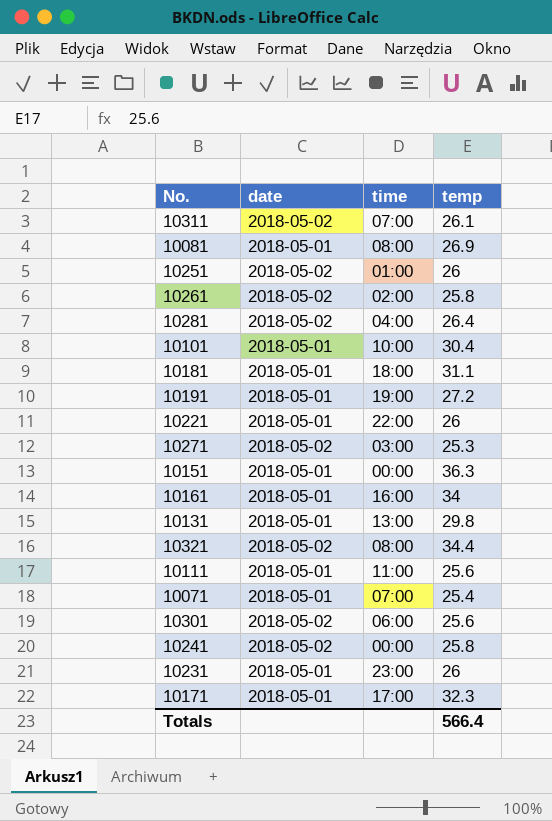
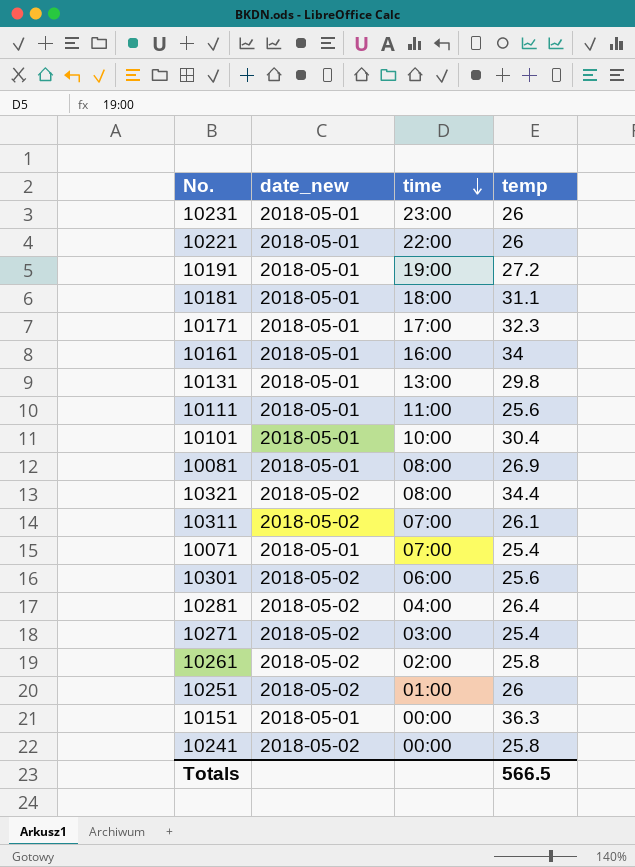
row order: none -> time descending
column name: date -> date_new
10271 | temp: 25.3 -> 25.4
Totals | temp: 566.4 -> 566.5

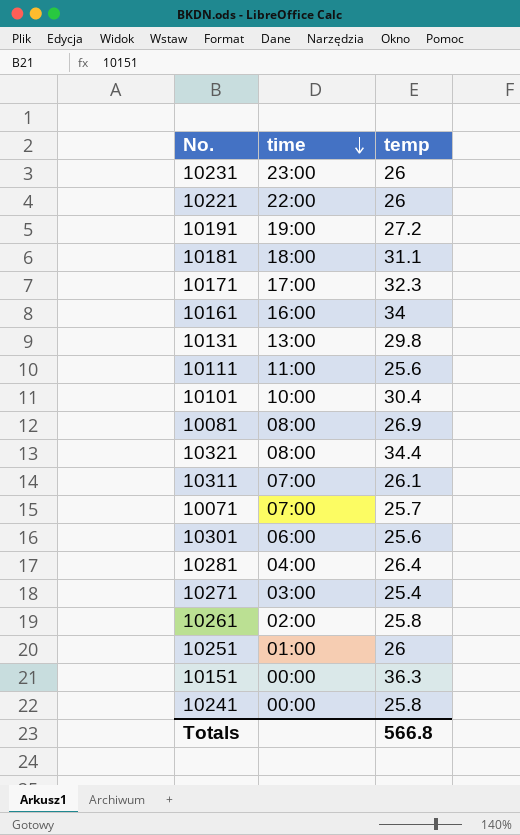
column date_new | position: 2 -> none
10071 | temp: 25.4 -> 25.7
Totals | temp: 566.5 -> 566.8

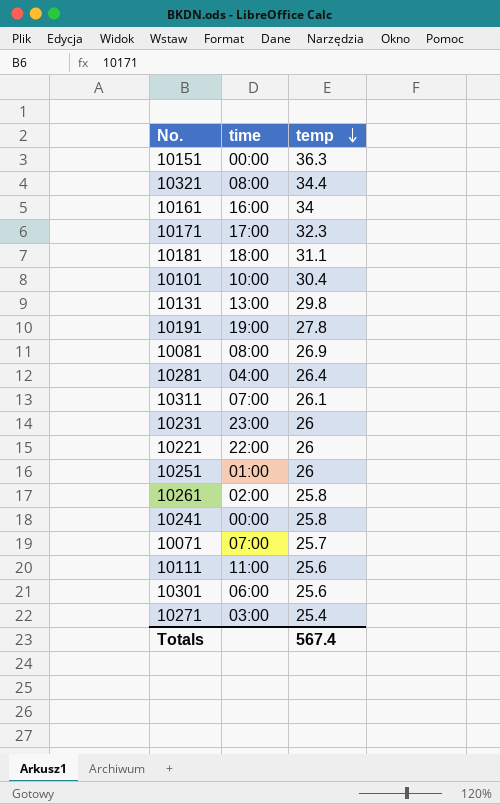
row order: time descending -> temp descending
10191 | temp: 27.2 -> 27.8
Totals | temp: 566.8 -> 567.4

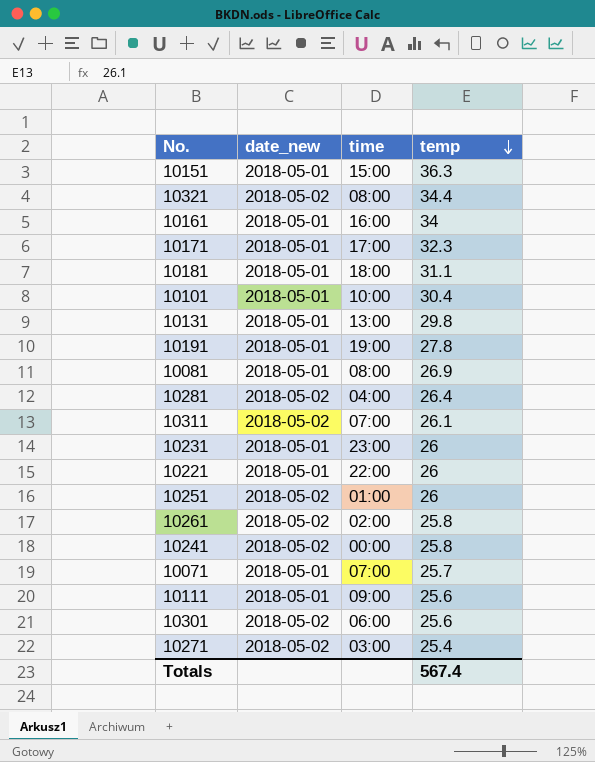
column date_new | position: none -> 2
10151 | time: 00:00 -> 15:00
10111 | time: 11:00 -> 09:00

